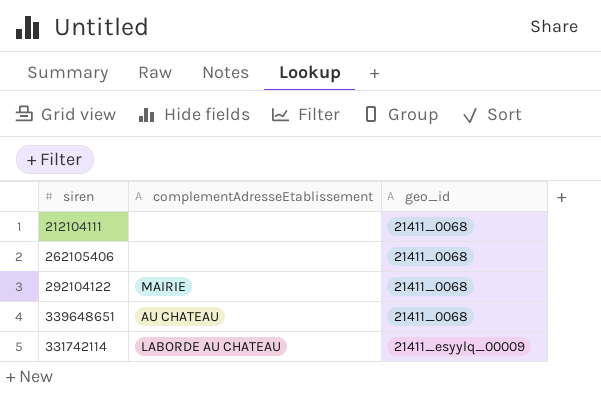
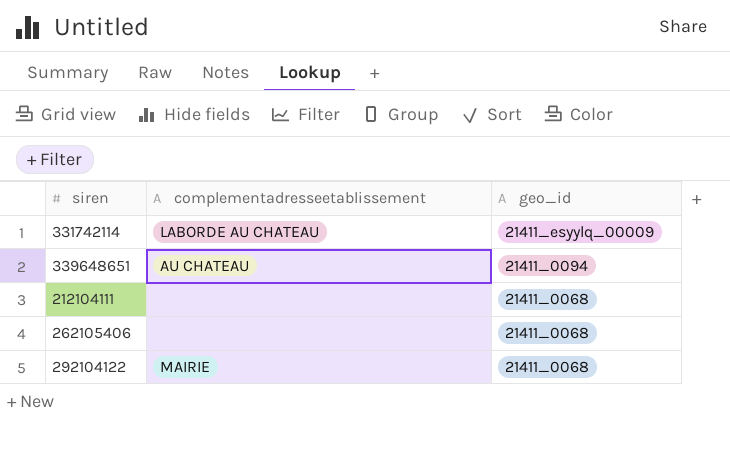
row order: geo_id ascending -> geo_id descending
column name: complementAdresseEtablissement -> complementadresseetablissement
339648651 | geo_id: 21411_0068 -> 21411_0094

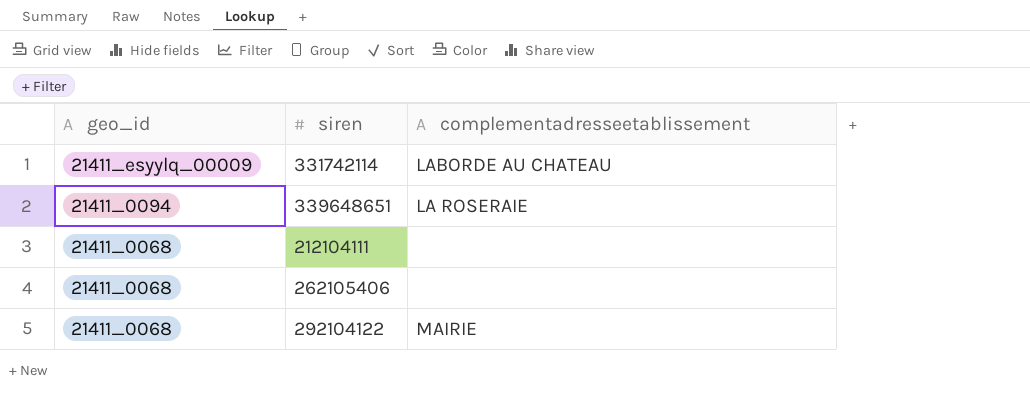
column geo_id | position: 3 -> 1
339648651 | complementadresseetablissement: AU CHATEAU -> LA ROSERAIE

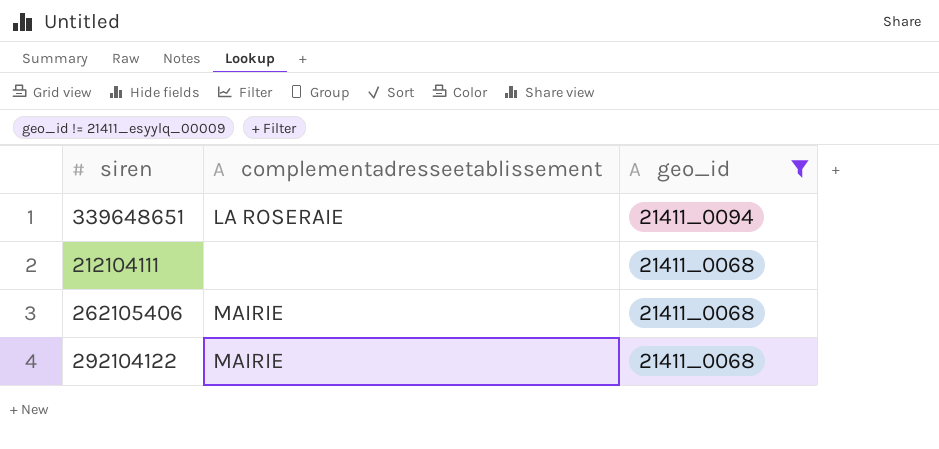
filter: none -> geo_id != 21411_esyylq_00009
column geo_id | position: 1 -> 3
262105406 | complementadresseetablissement: none -> MAIRIE

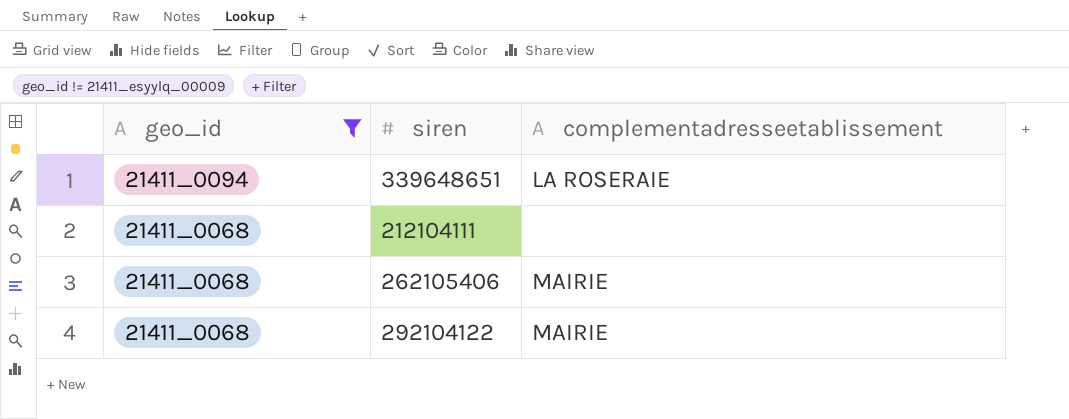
column geo_id | position: 3 -> 1

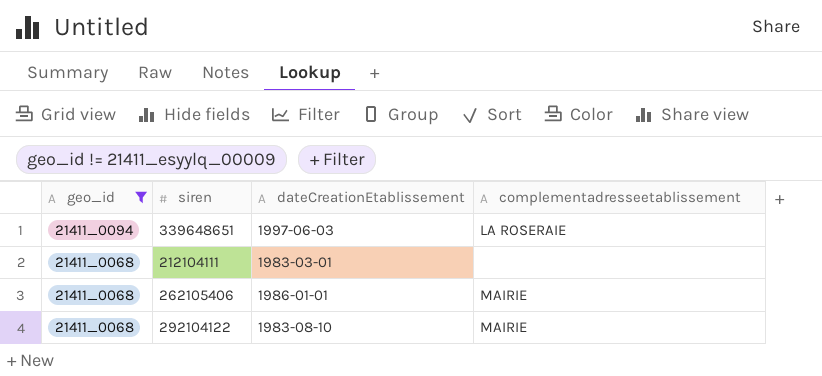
column dateCreationEtablissement | position: none -> 3

